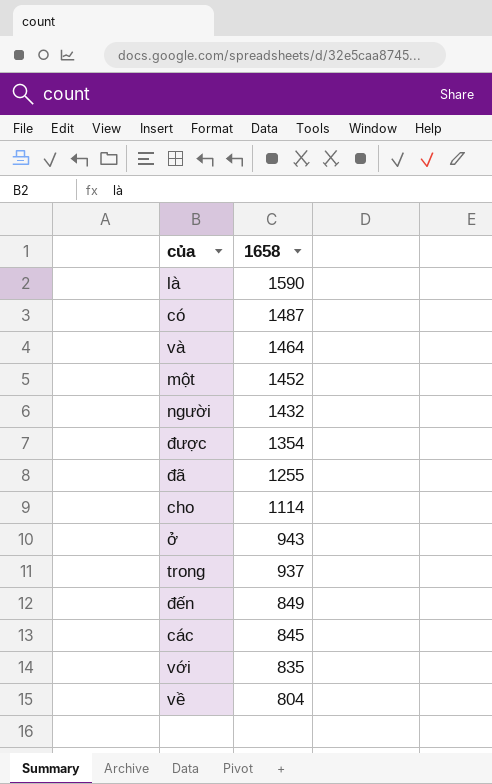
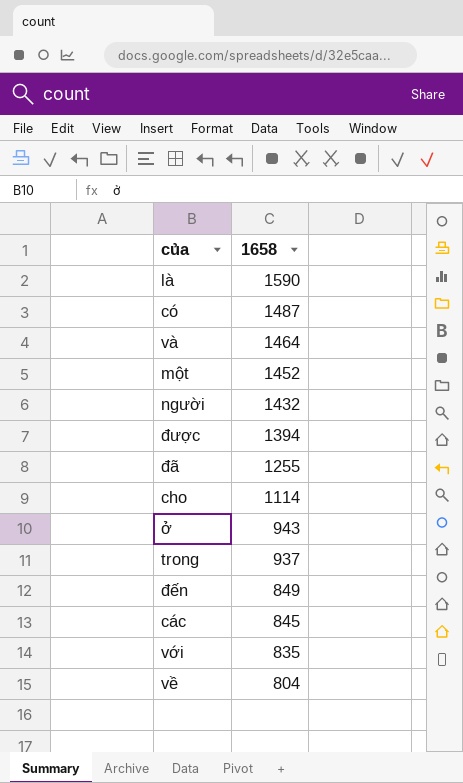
được | 1658: 1354 -> 1394

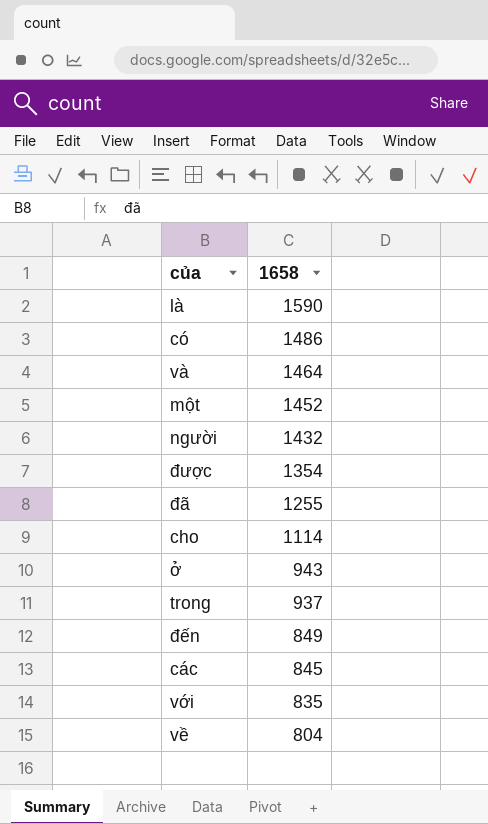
có | 1658: 1487 -> 1486
được | 1658: 1394 -> 1354

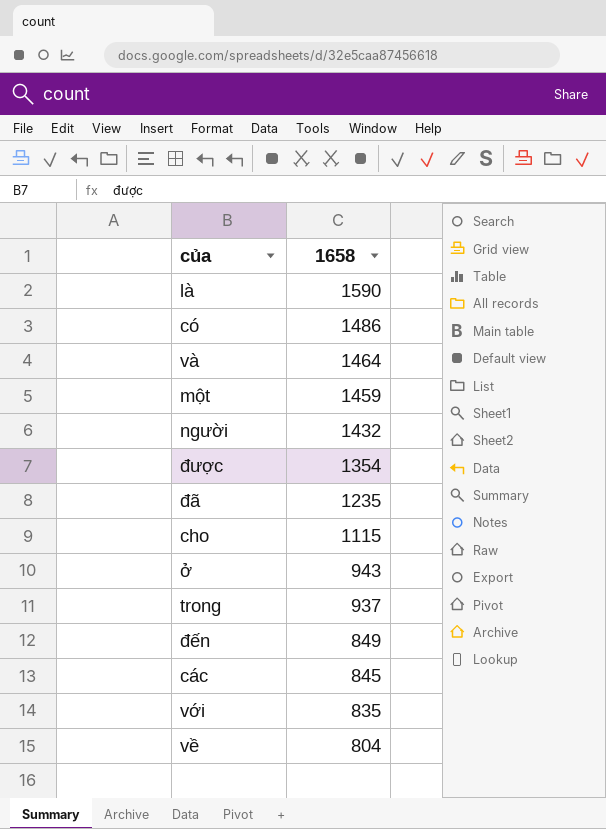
một | 1658: 1452 -> 1459
đã | 1658: 1255 -> 1235
cho | 1658: 1114 -> 1115

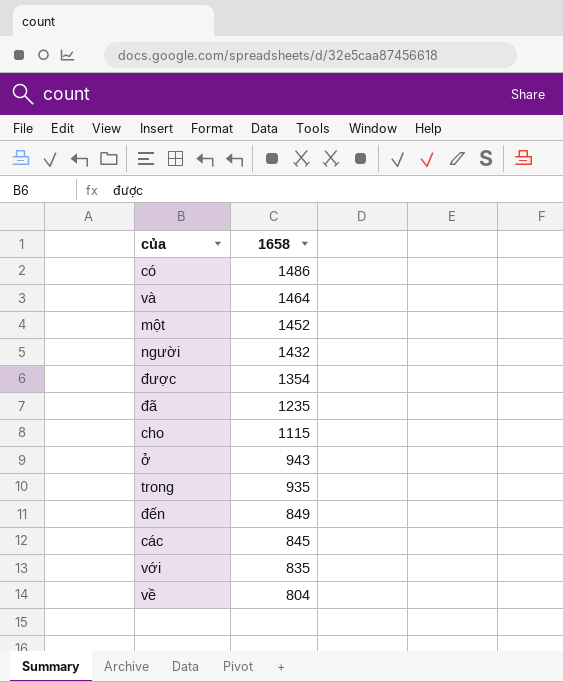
row là: 1590 -> none
một | 1658: 1459 -> 1452
trong | 1658: 937 -> 935

